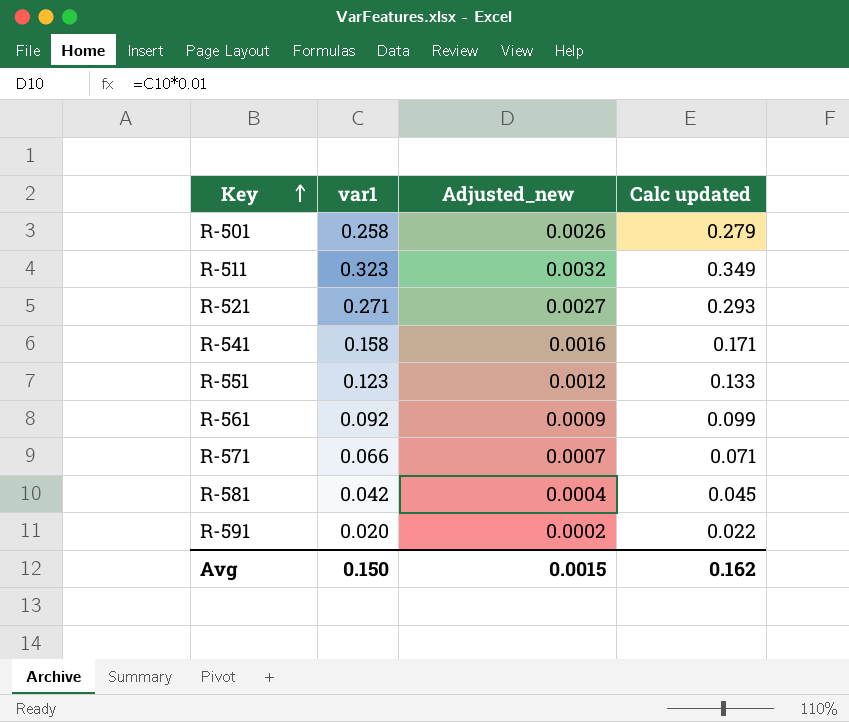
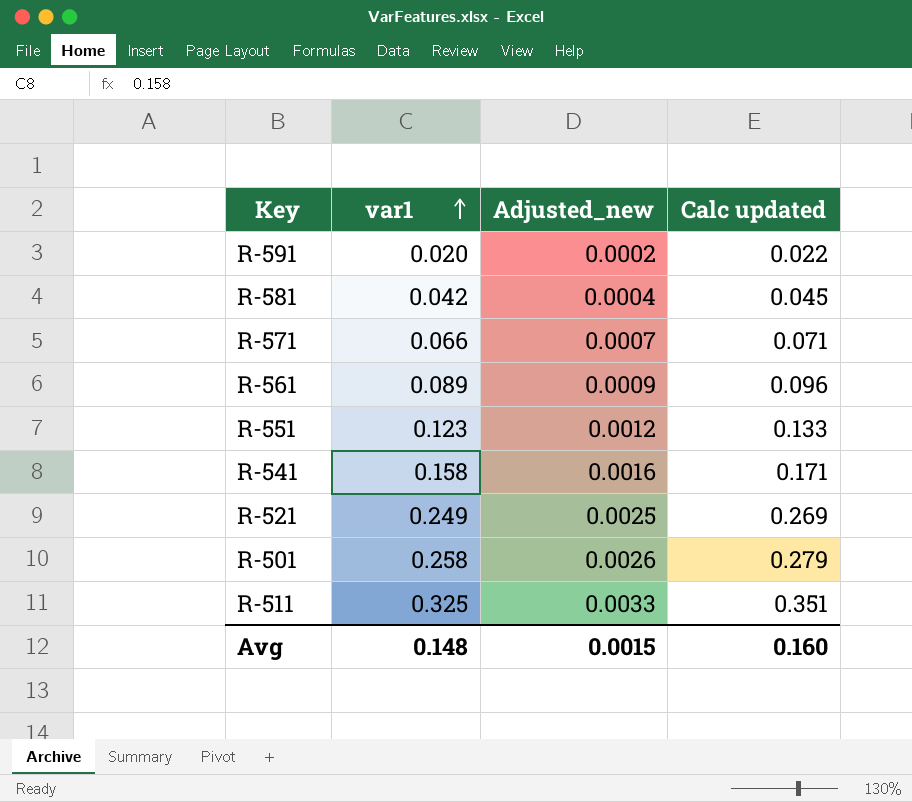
row order: Key ascending -> var1 ascending
R-561 | var1: 0.092 -> 0.089
R-561 | Calc updated: 0.099 -> 0.096
R-521 | var1: 0.271 -> 0.249
R-521 | Adjusted_new: 0.0027 -> 0.0025
R-521 | Calc updated: 0.293 -> 0.269
R-511 | var1: 0.323 -> 0.325
R-511 | Adjusted_new: 0.0032 -> 0.0033
R-511 | Calc updated: 0.349 -> 0.351
Avg | var1: 0.150 -> 0.148
Avg | Calc updated: 0.162 -> 0.160

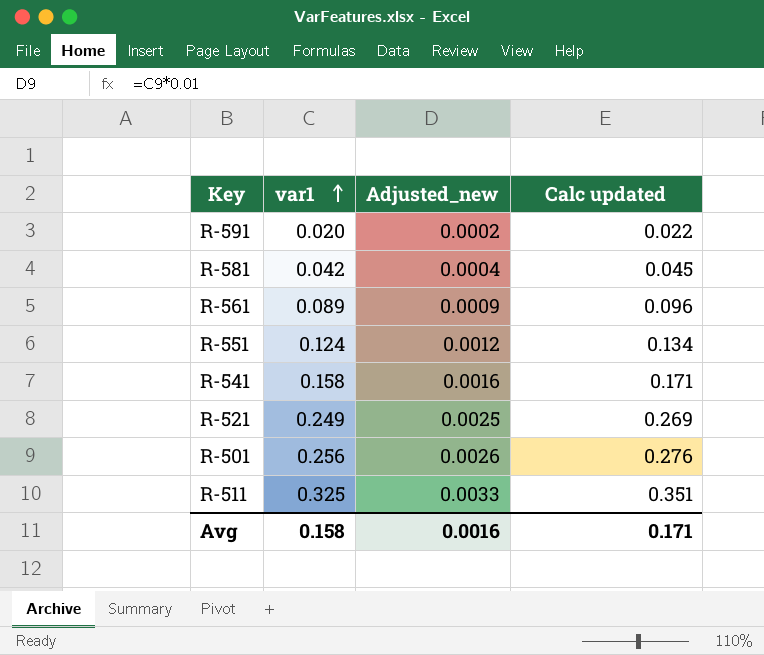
row R-571: 0.066 | 0.0007 | 0.071 -> none
R-551 | var1: 0.123 -> 0.124
R-551 | Calc updated: 0.133 -> 0.134
R-501 | var1: 0.258 -> 0.256
R-501 | Calc updated: 0.279 -> 0.276
Avg | var1: 0.148 -> 0.158
Avg | Adjusted_new: 0.0015 -> 0.0016
Avg | Calc updated: 0.160 -> 0.171

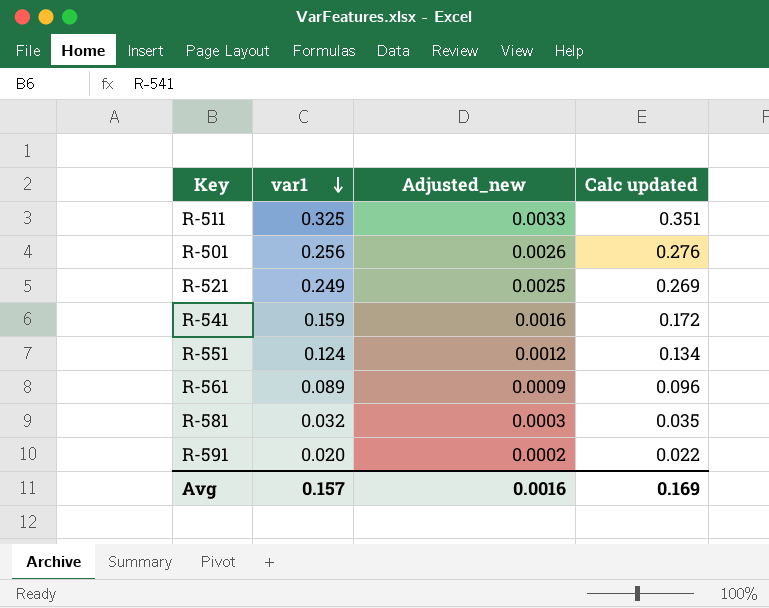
row order: var1 ascending -> var1 descending
R-541 | var1: 0.158 -> 0.159
R-541 | Calc updated: 0.171 -> 0.172
R-581 | var1: 0.042 -> 0.032
R-581 | Adjusted_new: 0.0004 -> 0.0003
R-581 | Calc updated: 0.045 -> 0.035
Avg | var1: 0.158 -> 0.157
Avg | Calc updated: 0.171 -> 0.169

